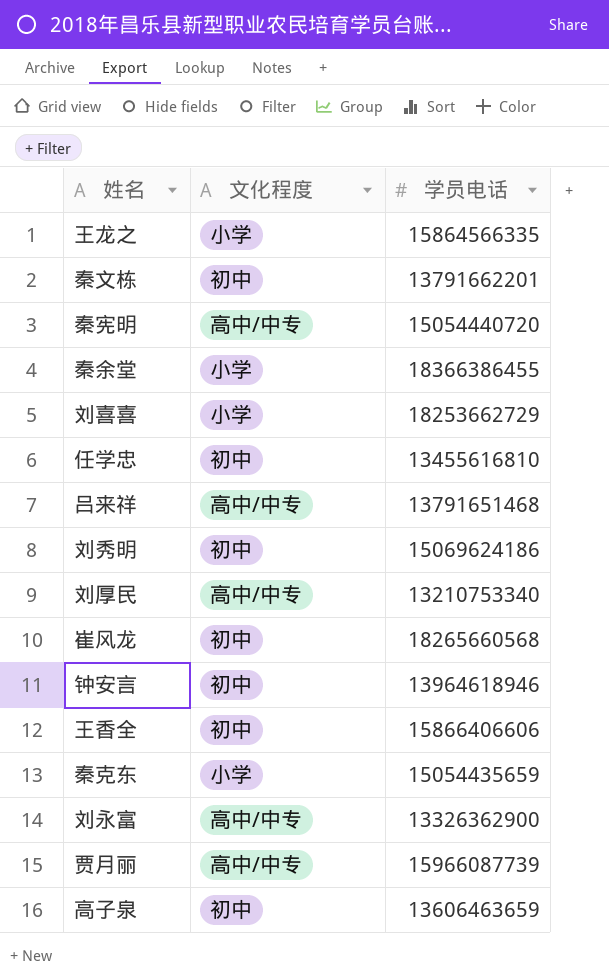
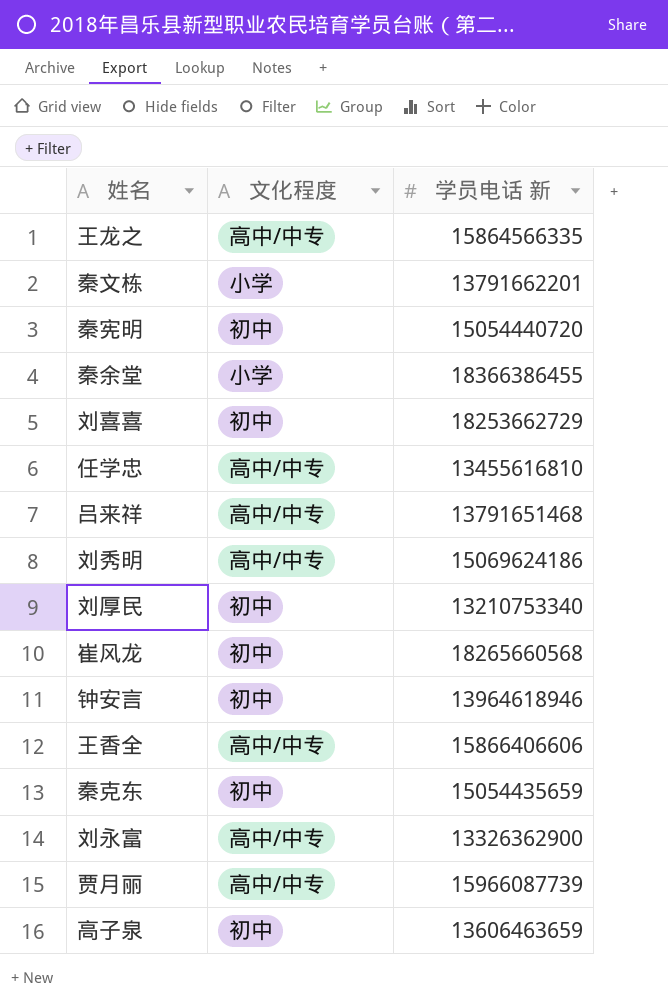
column name: 学员电话 -> 学员电话 新
王龙之 | 文化程度: 小学 -> 高中/中专
秦文栋 | 文化程度: 初中 -> 小学
秦宪明 | 文化程度: 高中/中专 -> 初中
刘喜喜 | 文化程度: 小学 -> 初中
任学忠 | 文化程度: 初中 -> 高中/中专
刘秀明 | 文化程度: 初中 -> 高中/中专
刘厚民 | 文化程度: 高中/中专 -> 初中
王香全 | 文化程度: 初中 -> 高中/中专
秦克东 | 文化程度: 小学 -> 初中

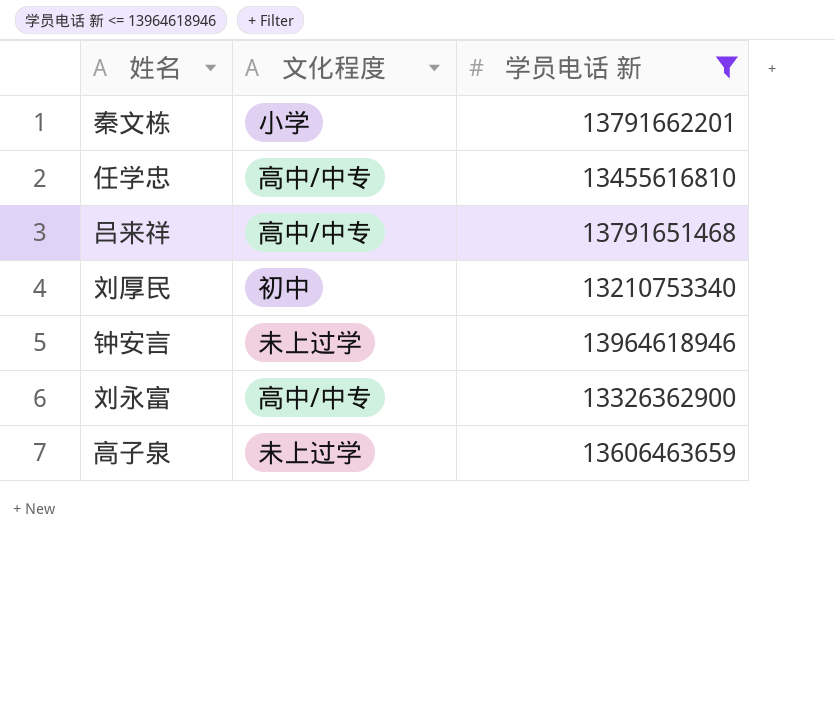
filter: none -> 学员电话 新 <= 13964618946
钟安言 | 文化程度: 初中 -> 未上过学
高子泉 | 文化程度: 初中 -> 未上过学

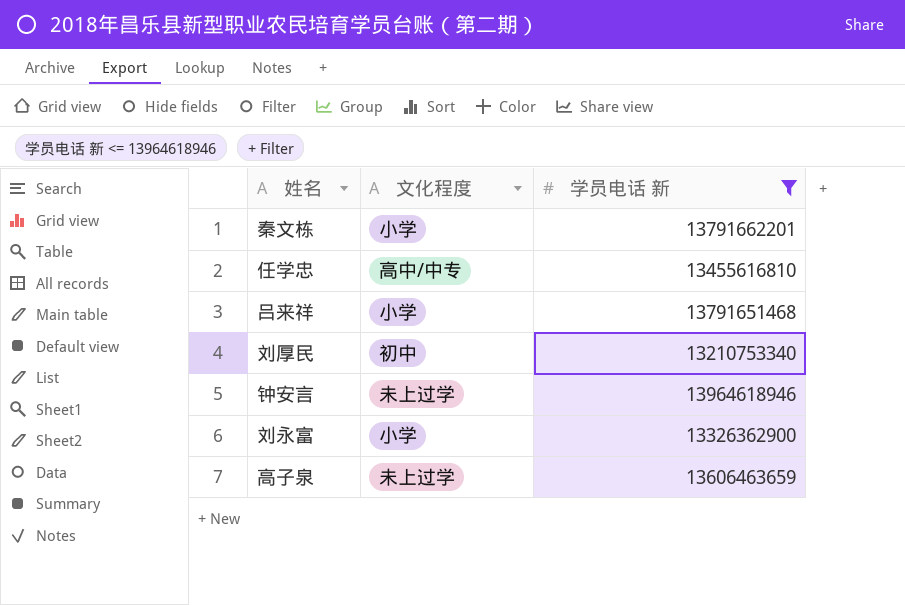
吕来祥 | 文化程度: 高中/中专 -> 小学
刘永富 | 文化程度: 高中/中专 -> 小学

